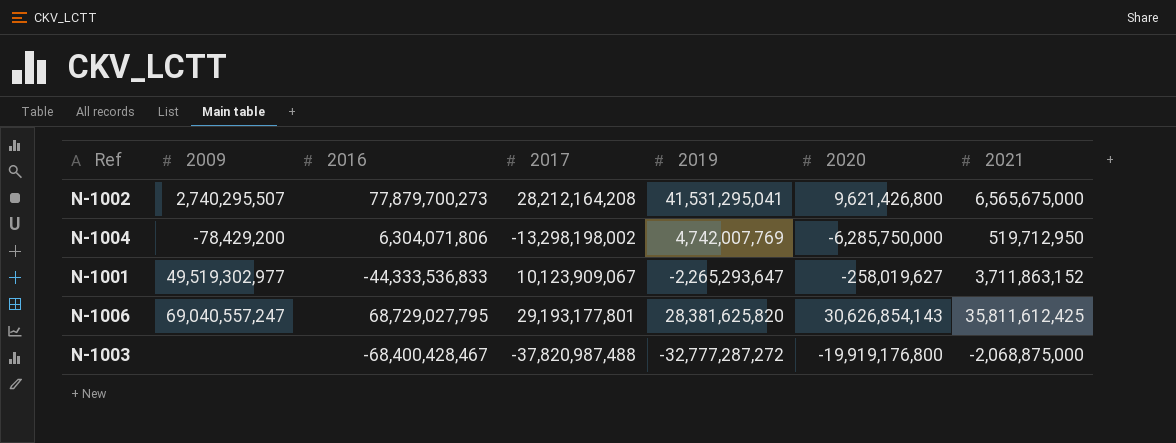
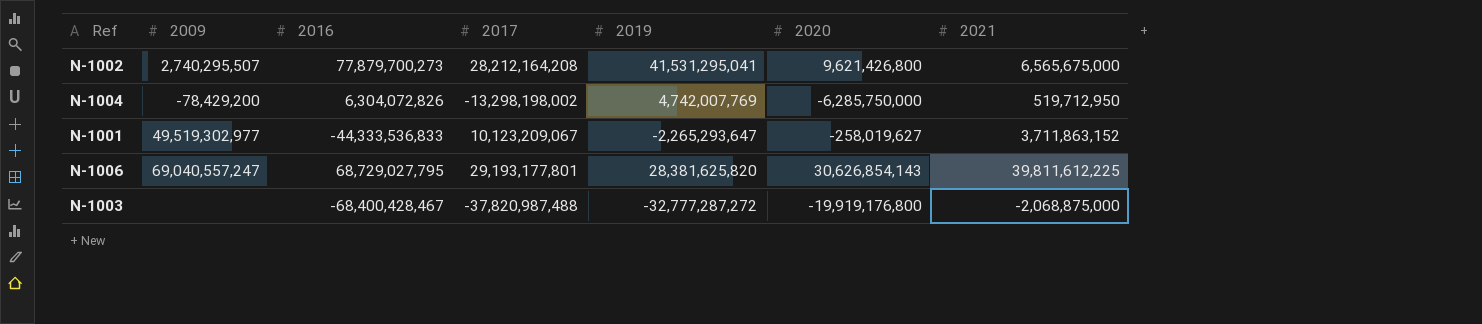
N-1004 | 2016: 6,304,071,806 -> 6,304,072,826
N-1001 | 2017: 10,123,909,067 -> 10,123,209,067
N-1006 | 2021: 35,811,612,425 -> 39,811,612,225

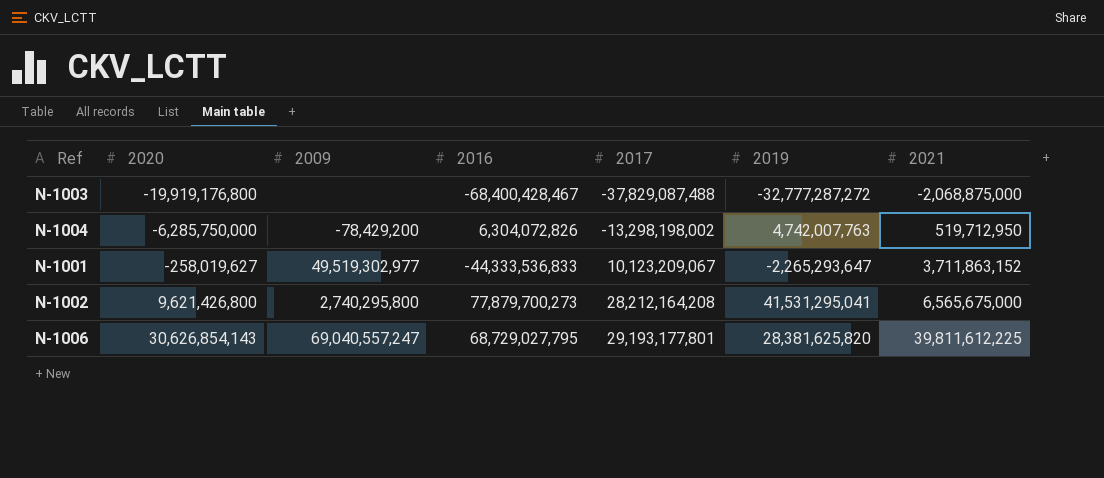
row order: none -> 2020 ascending
column 2020 | position: 6 -> 2
N-1003 | 2017: -37,820,987,488 -> -37,829,087,488
N-1004 | 2019: 4,742,007,769 -> 4,742,007,763
N-1002 | 2009: 2,740,295,507 -> 2,740,295,800

